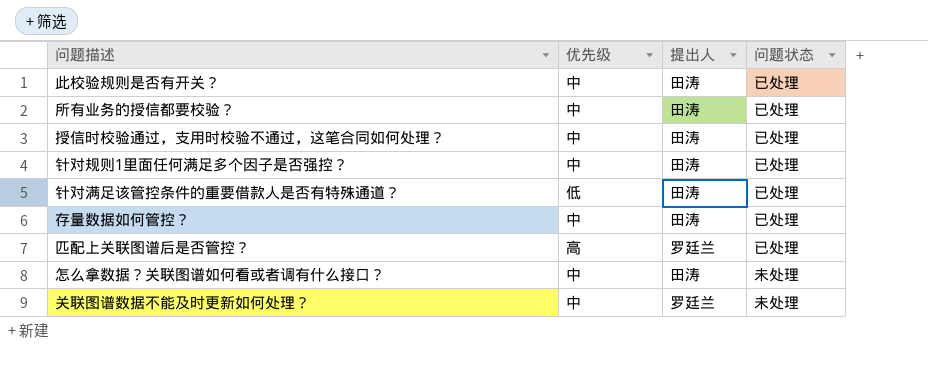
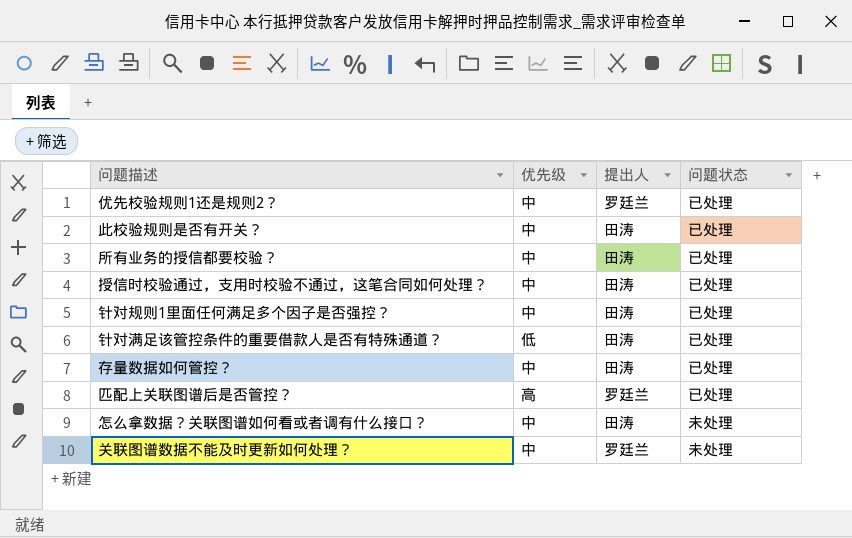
row 优先校验规则1还是规则2？: none -> 中 | 罗廷兰 | 已处理

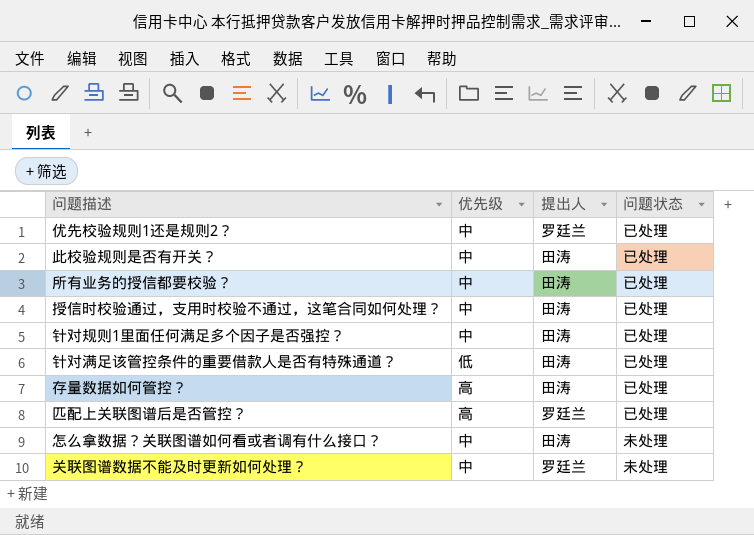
存量数据如何管控？ | 优先级: 中 -> 高

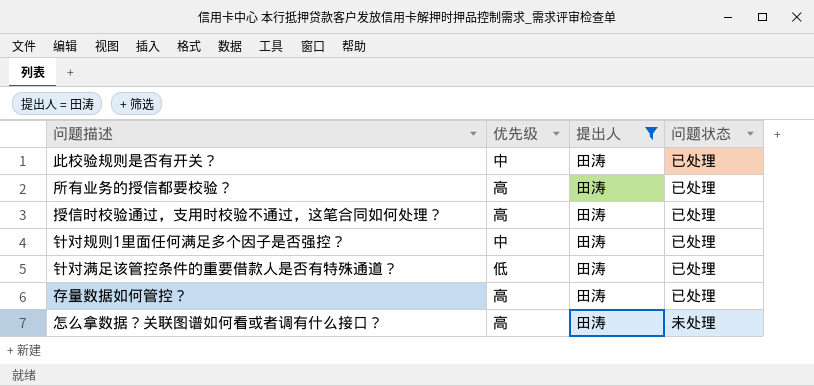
filter: none -> 提出人 = 田涛
所有业务的授信都要校验？ | 优先级: 中 -> 高
授信时校验通过，支用时校验不通过，这笔合同如何处理？ | 优先级: 中 -> 高
怎么拿数据？关联图谱如何看或者调有什么接口？ | 优先级: 中 -> 高

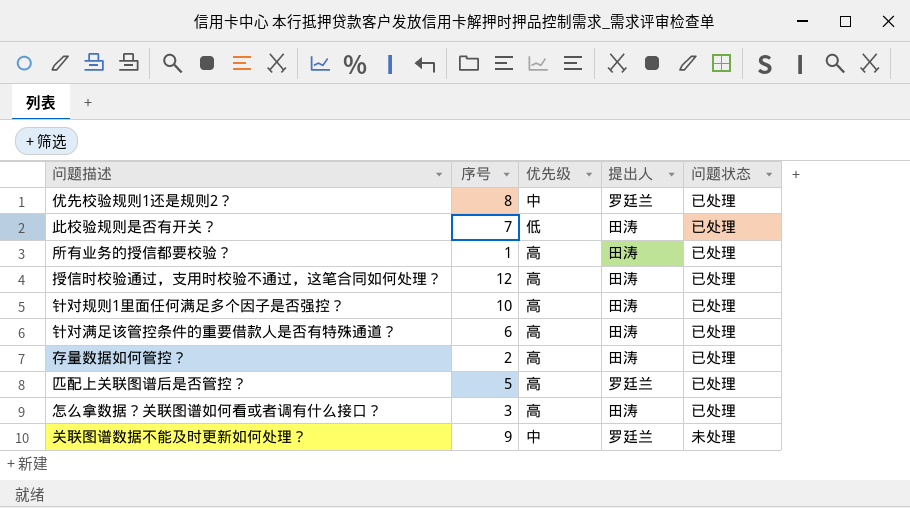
filter: 提出人 = 田涛 -> none
column 序号 | position: none -> 2
此校验规则是否有开关？ | 优先级: 中 -> 低
针对规则1里面任何满足多个因子是否强控？ | 优先级: 中 -> 高
针对满足该管控条件的重要借款人是否有特殊通道？ | 优先级: 低 -> 高
怎么拿数据？关联图谱如何看或者调有什么接口？ | 问题状态: 未处理 -> 已处理

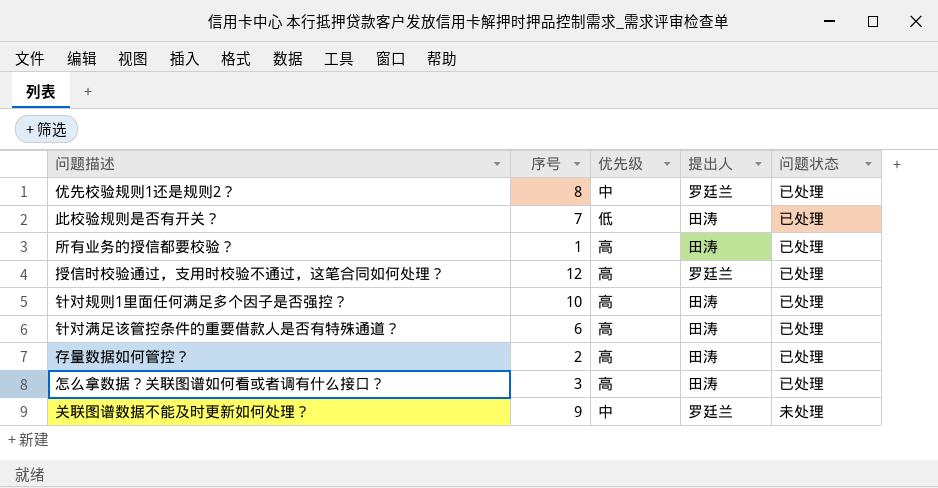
row 匹配上关联图谱后是否管控？: 5 | 高 | 罗廷兰 | 已处理 -> none
授信时校验通过，支用时校验不通过，这笔合同如何处理？ | 提出人: 田涛 -> 罗廷兰

